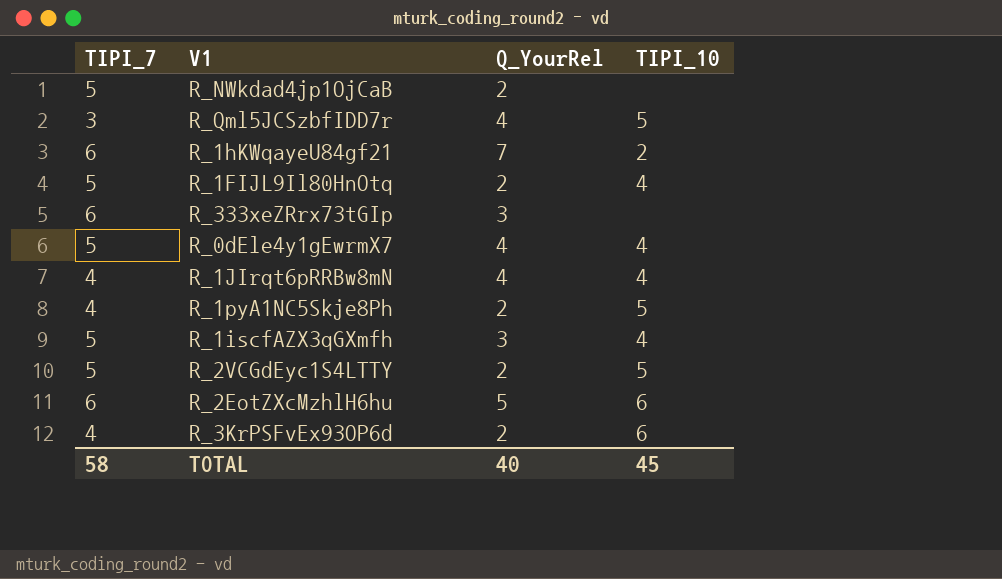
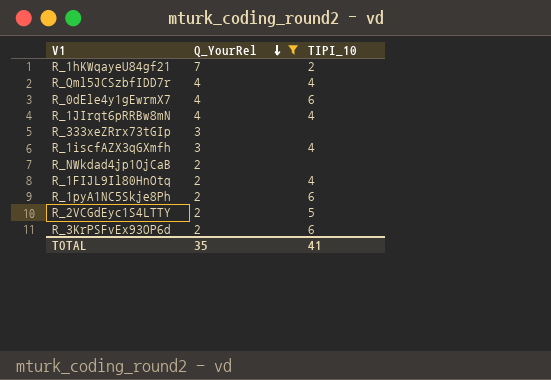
filter: none -> Q_YourRel != 5
row order: none -> Q_YourRel descending
column TIPI_7 | position: 1 -> none
R_Qml5JCSzbfIDD7r | TIPI_10: 5 -> 4
R_0dEle4y1gEwrmX7 | TIPI_10: 4 -> 6
R_1pyA1NC5Skje8Ph | TIPI_10: 5 -> 6
TOTAL | Q_YourRel: 40 -> 35
TOTAL | TIPI_10: 45 -> 41

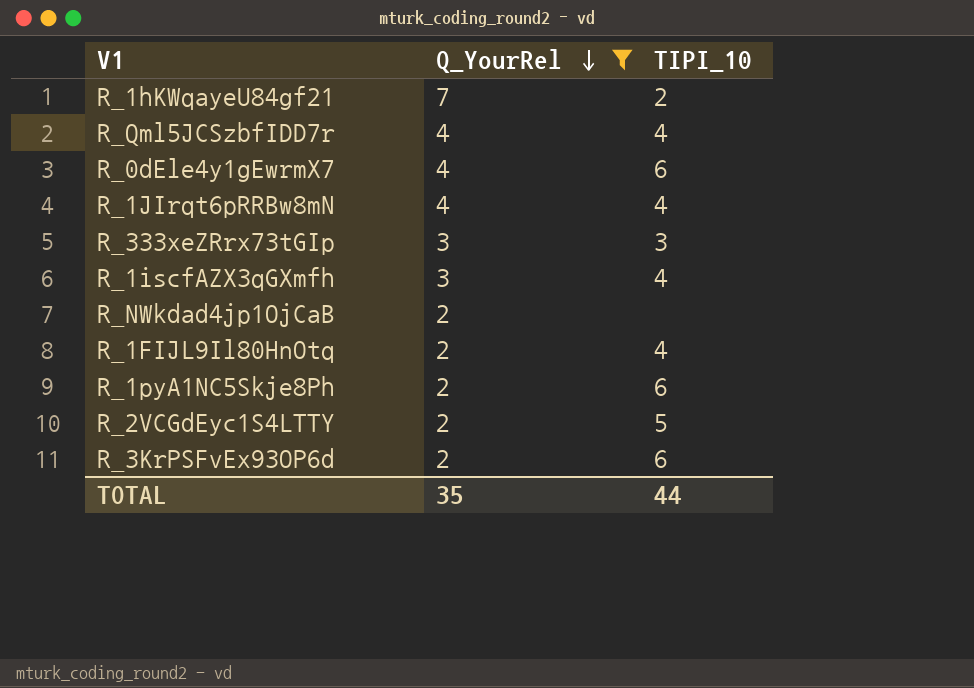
R_333xeZRrx73tGIp | TIPI_10: none -> 3
TOTAL | TIPI_10: 41 -> 44

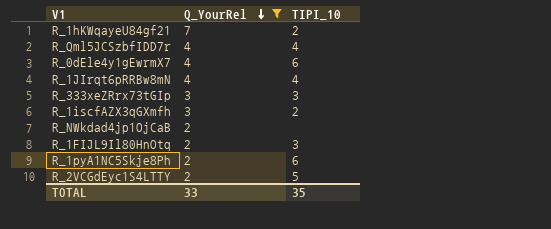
row R_3KrPSFvEx93OP6d: 2 | 6 -> none
R_1iscfAZX3qGXmfh | TIPI_10: 4 -> 2
R_1FIJL9Il80HnOtq | TIPI_10: 4 -> 3
TOTAL | Q_YourRel: 35 -> 33
TOTAL | TIPI_10: 44 -> 35

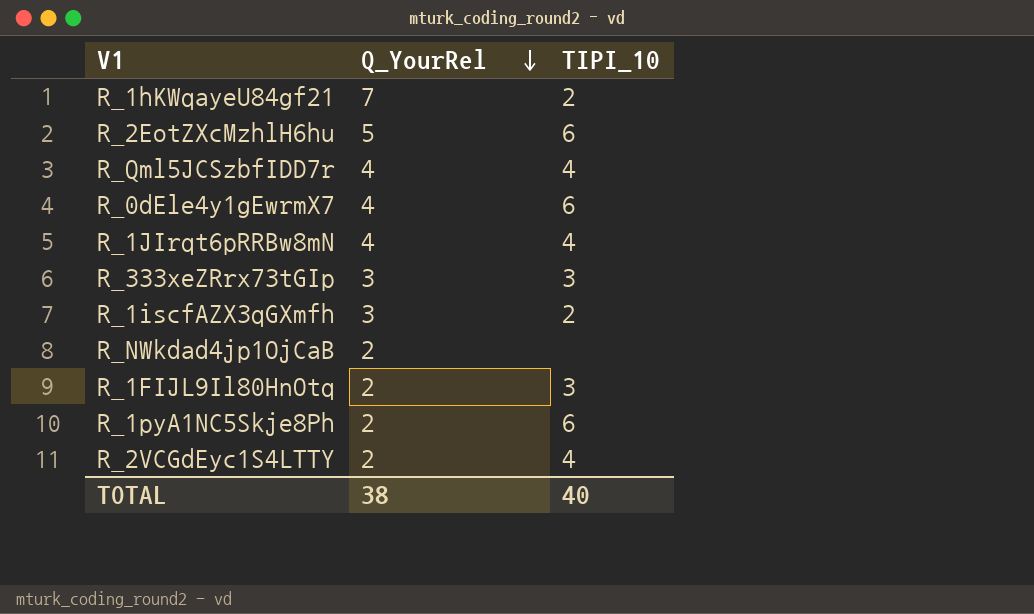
filter: Q_YourRel != 5 -> none
R_2VCGdEyc1S4LTTY | TIPI_10: 5 -> 4
TOTAL | Q_YourRel: 33 -> 38
TOTAL | TIPI_10: 35 -> 40

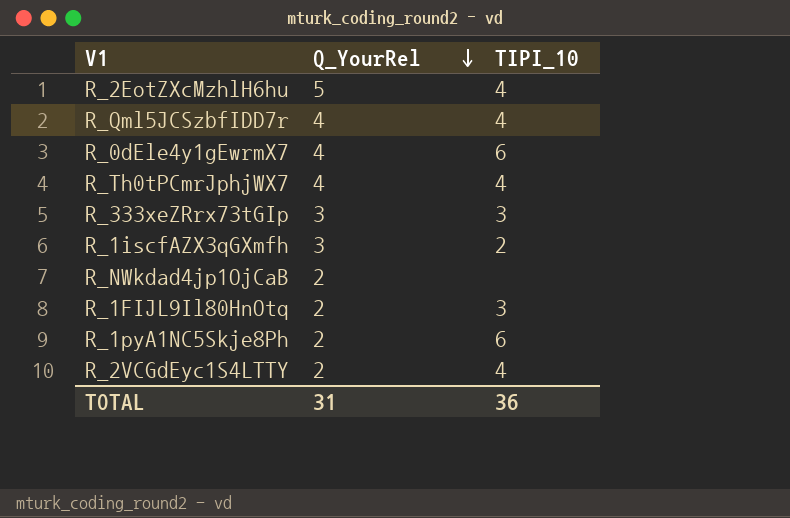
row R_1hKWqayeU84gf21: 7 | 2 -> none
row R_1JIrqt6pRRBw8mN: 4 | 4 -> none
R_2EotZXcMzhlH6hu | TIPI_10: 6 -> 4
row R_Th0tPCmrJphjWX7: none -> 4 | 4
TOTAL | Q_YourRel: 38 -> 31
TOTAL | TIPI_10: 40 -> 36

